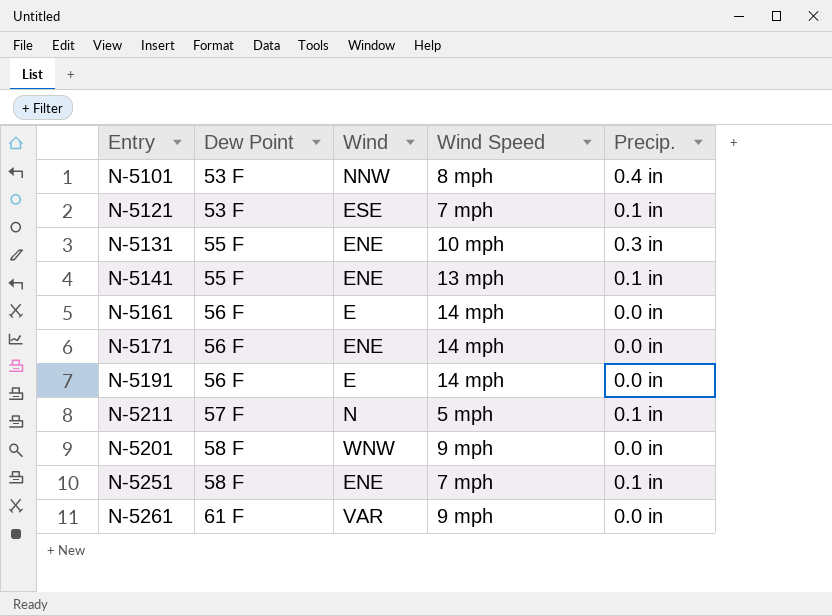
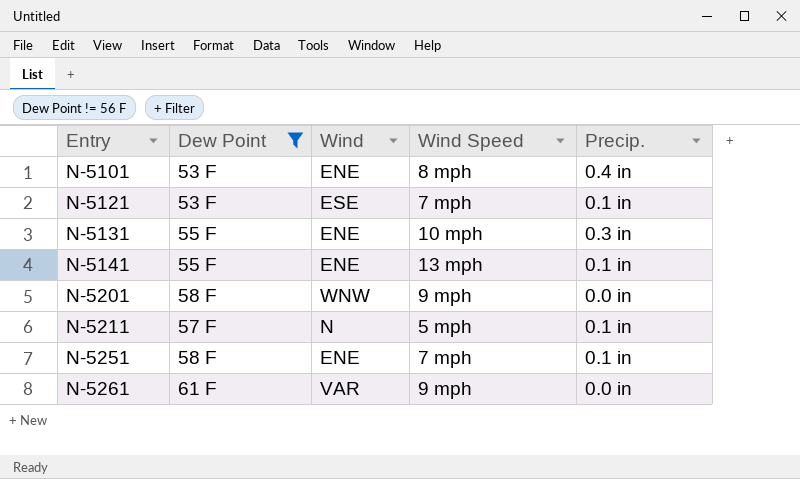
filter: none -> Dew Point != 56 F
row order: Dew Point ascending -> Entry ascending
N-5101 | Wind: NNW -> ENE

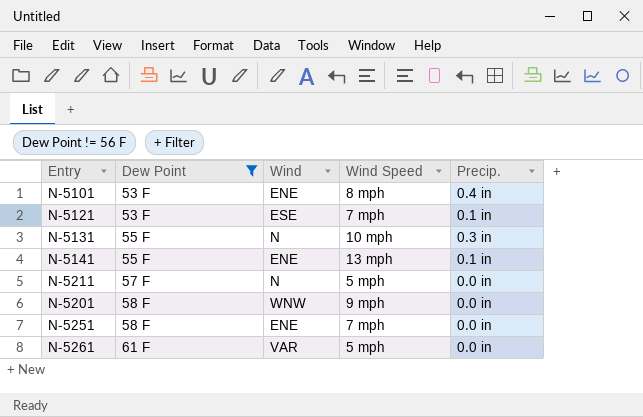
row order: Entry ascending -> Dew Point ascending
N-5131 | Wind: ENE -> N
N-5211 | Precip.: 0.1 in -> 0.0 in
N-5251 | Precip.: 0.1 in -> 0.0 in
N-5261 | Wind Speed: 9 mph -> 5 mph

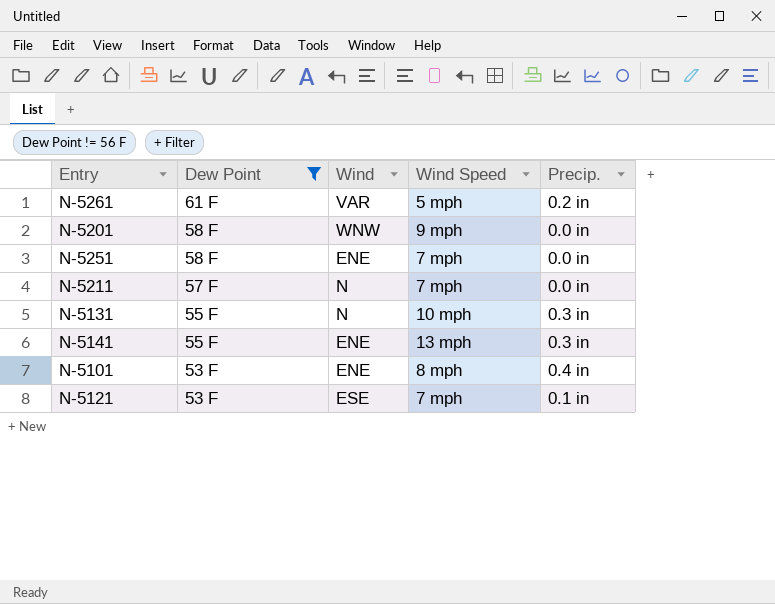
row order: Dew Point ascending -> Dew Point descending
N-5261 | Precip.: 0.0 in -> 0.2 in
N-5211 | Wind Speed: 5 mph -> 7 mph
N-5141 | Precip.: 0.1 in -> 0.3 in

